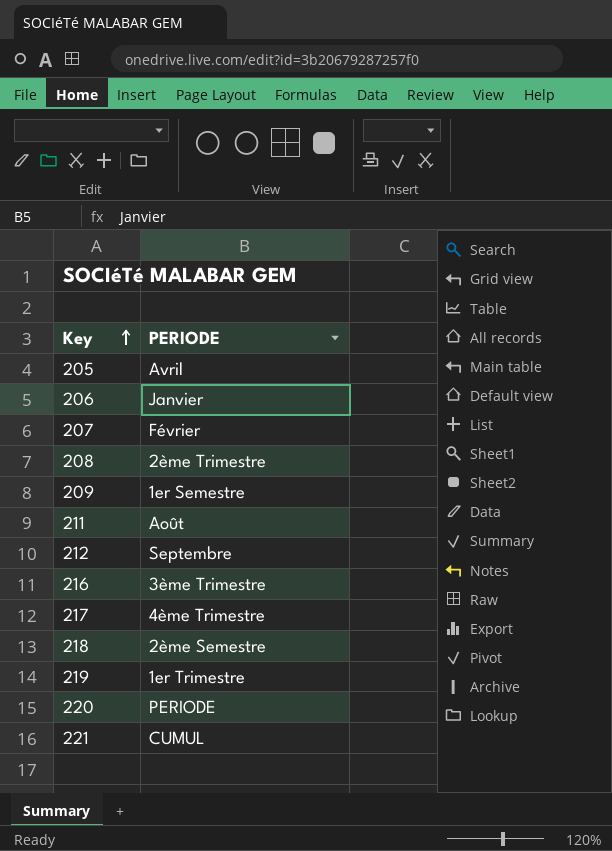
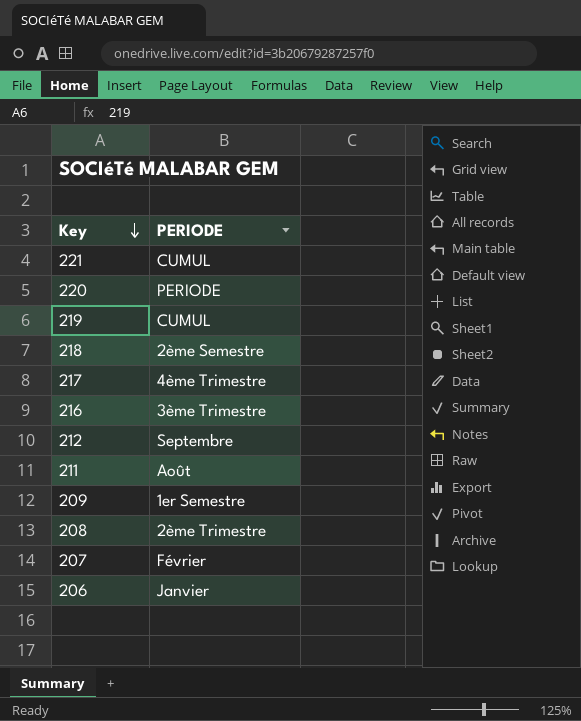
row order: Key ascending -> Key descending
row 205: Avril -> none
219 | PERIODE: 1er Trimestre -> CUMUL

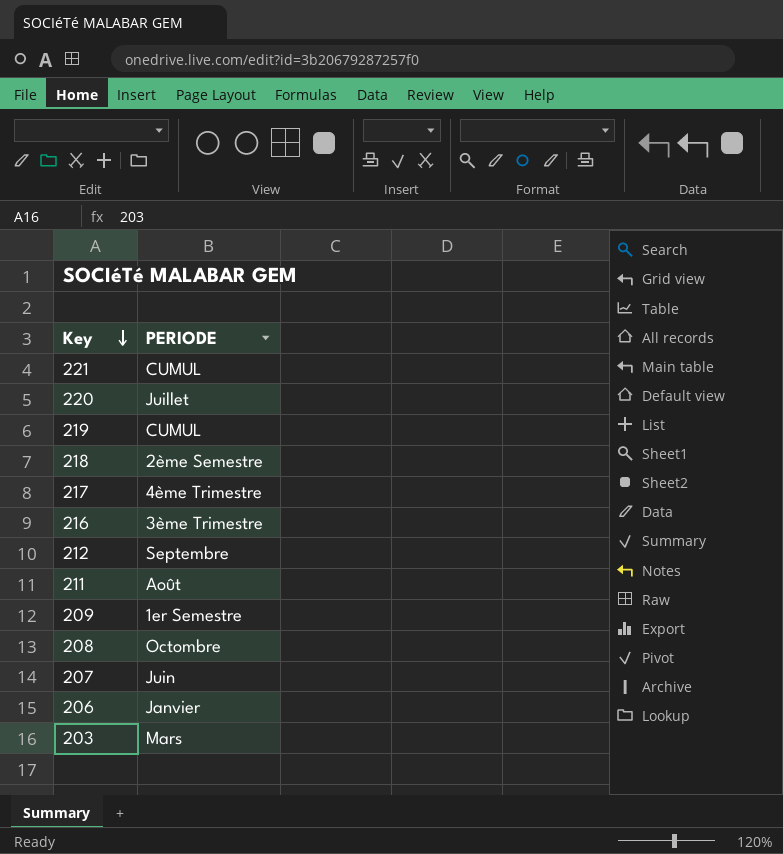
220 | PERIODE: PERIODE -> Juillet
208 | PERIODE: 2ème Trimestre -> Octombre
207 | PERIODE: Février -> Juin
row 203: none -> Mars

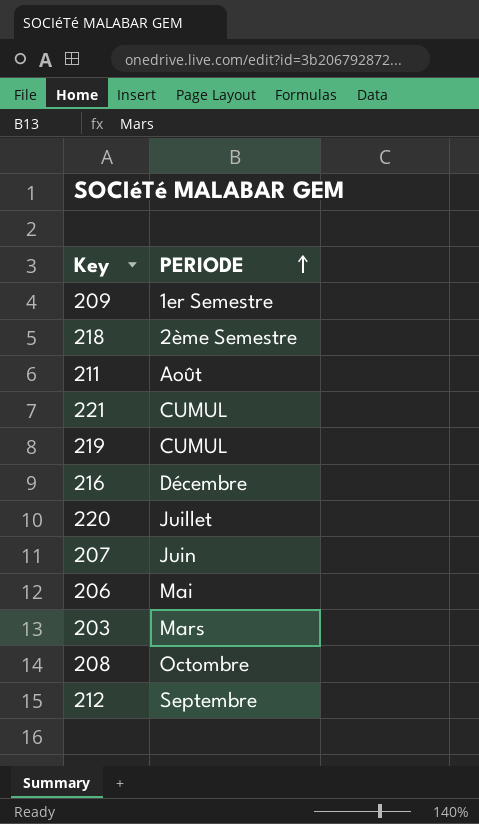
row order: Key descending -> PERIODE ascending
row 217: 4ème Trimestre -> none
216 | PERIODE: 3ème Trimestre -> Décembre
206 | PERIODE: Janvier -> Mai

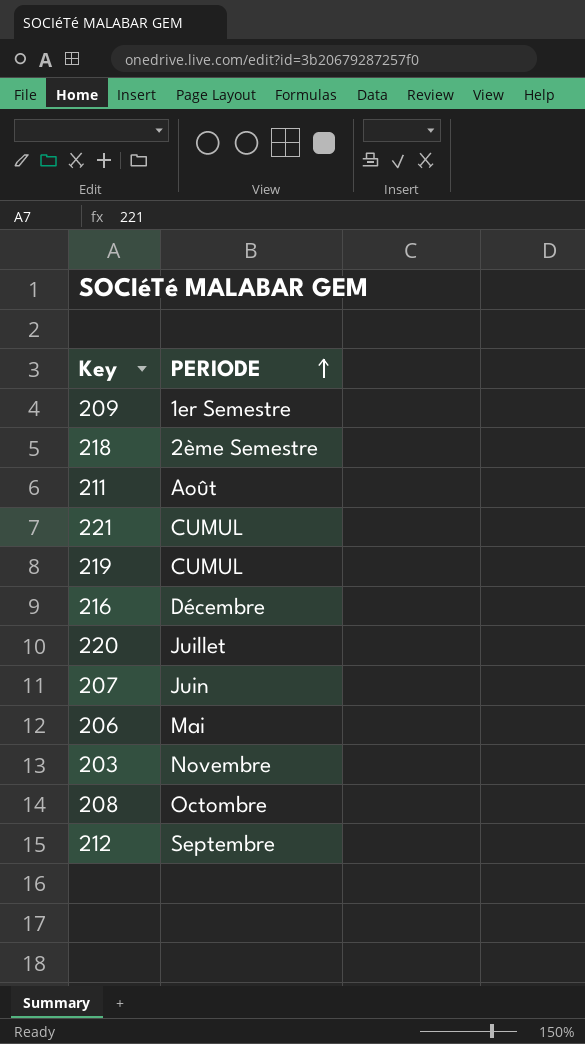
203 | PERIODE: Mars -> Novembre

